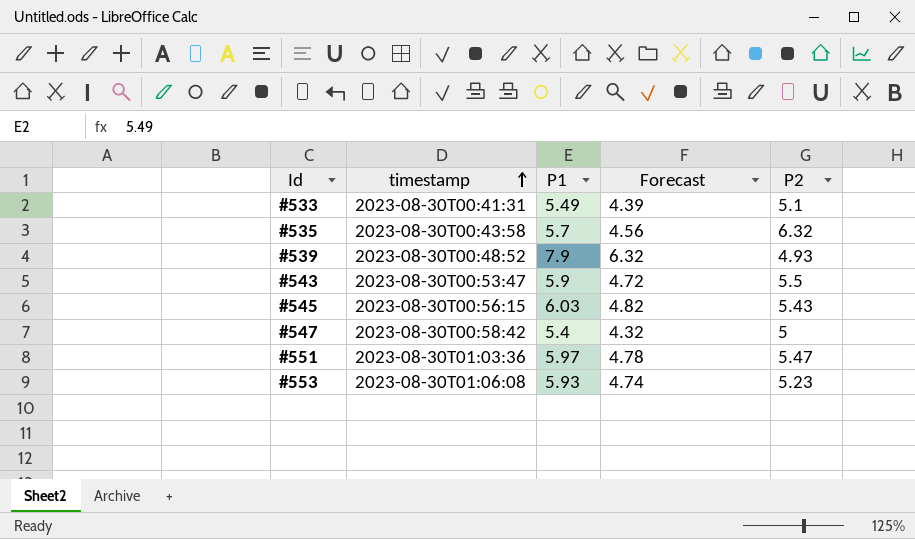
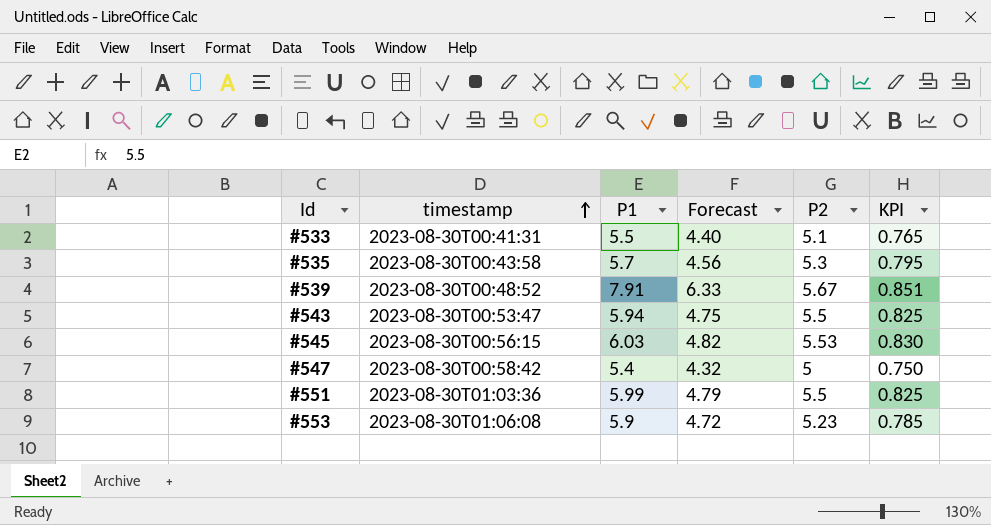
column KPI | formula: none -> [P2] * 0.15
#533 | P1: 5.49 -> 5.5
#533 | Forecast: 4.39 -> 4.40
#535 | P2: 6.32 -> 5.3
#539 | P1: 7.9 -> 7.91
#539 | Forecast: 6.32 -> 6.33
#539 | P2: 4.93 -> 5.67
#543 | P1: 5.9 -> 5.94
#543 | Forecast: 4.72 -> 4.75
#545 | P2: 5.43 -> 5.53
#551 | P1: 5.97 -> 5.99
#551 | Forecast: 4.78 -> 4.79
#551 | P2: 5.47 -> 5.5
#553 | P1: 5.93 -> 5.9
#553 | Forecast: 4.74 -> 4.72

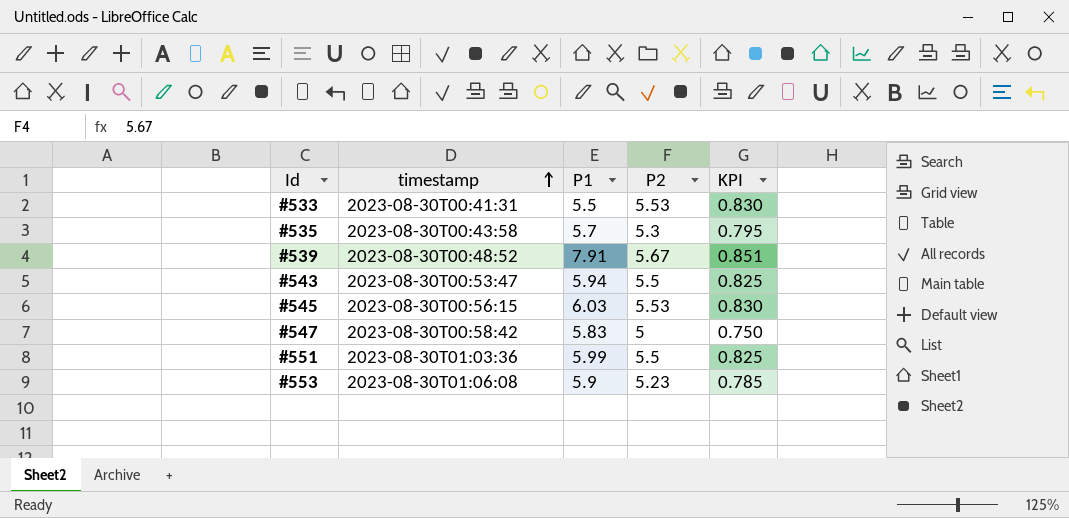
column Forecast | formula: [P1] * 0.8 -> none
#533 | P2: 5.1 -> 5.53
#533 | KPI: 0.765 -> 0.830
#547 | P1: 5.4 -> 5.83

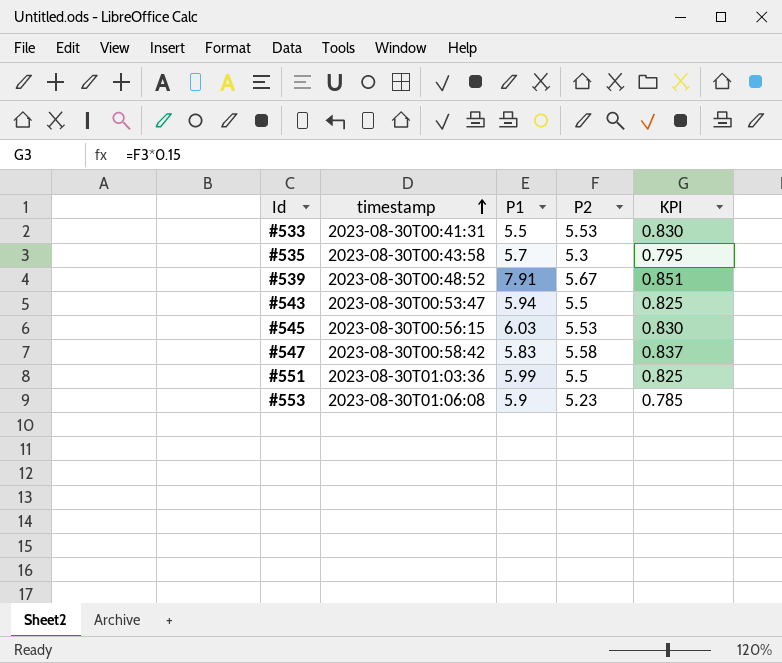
#547 | P2: 5 -> 5.58
#547 | KPI: 0.750 -> 0.837

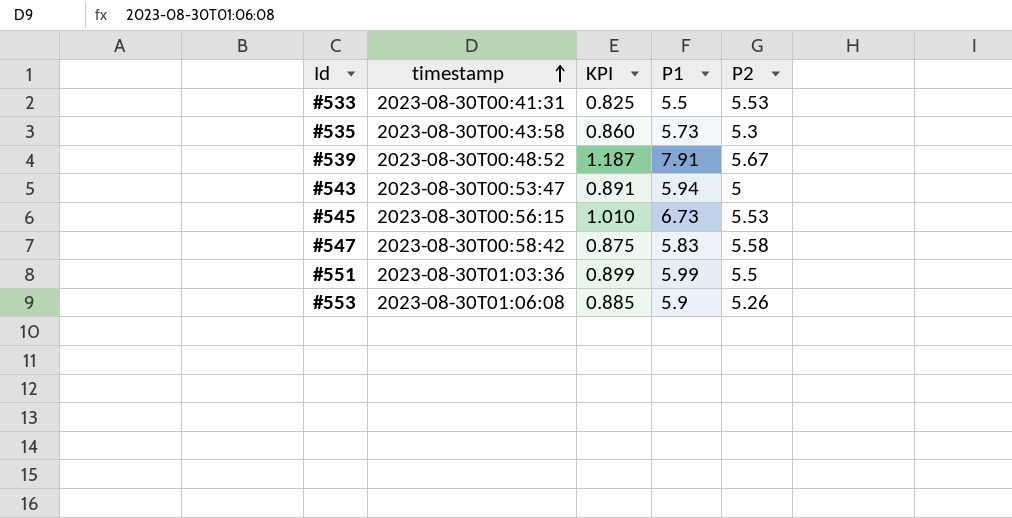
column KPI | formula: [P2] * 0.15 -> [P1] * 0.15
column KPI | position: 5 -> 3
#535 | P1: 5.7 -> 5.73
#543 | P2: 5.5 -> 5
#545 | P1: 6.03 -> 6.73
#553 | P2: 5.23 -> 5.26

